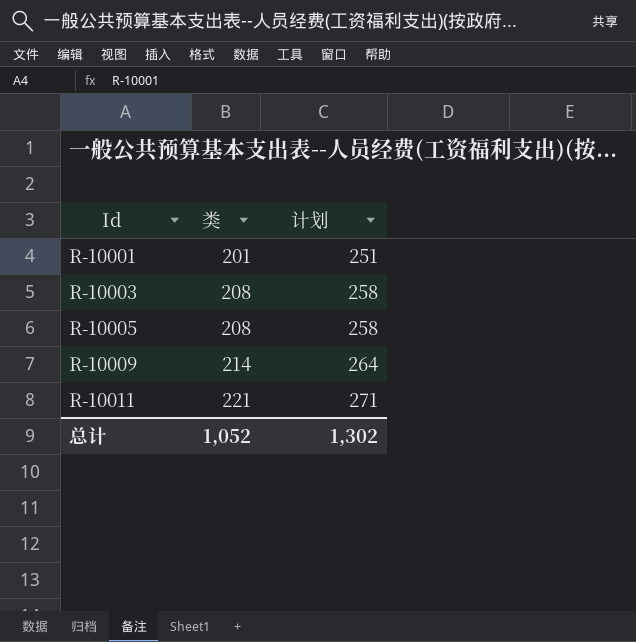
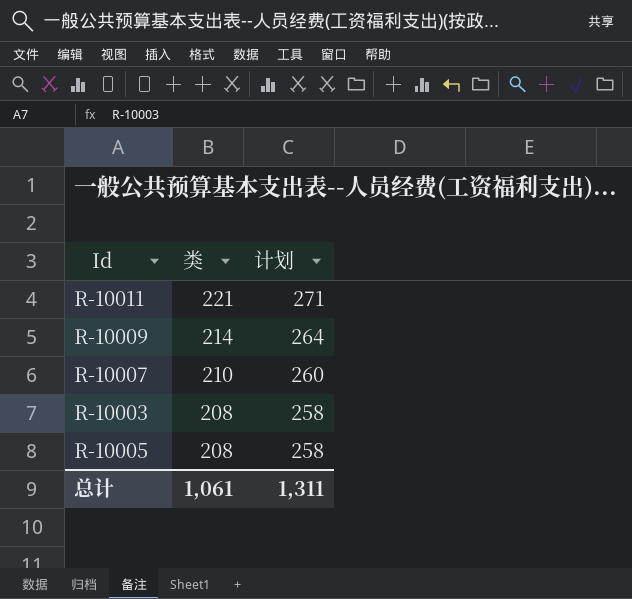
row order: Id ascending -> 类 descending
row R-10001: 201 | 251 -> none
row R-10007: none -> 210 | 260
总计 | 类: 1,052 -> 1,061
总计 | 计划: 1,302 -> 1,311

